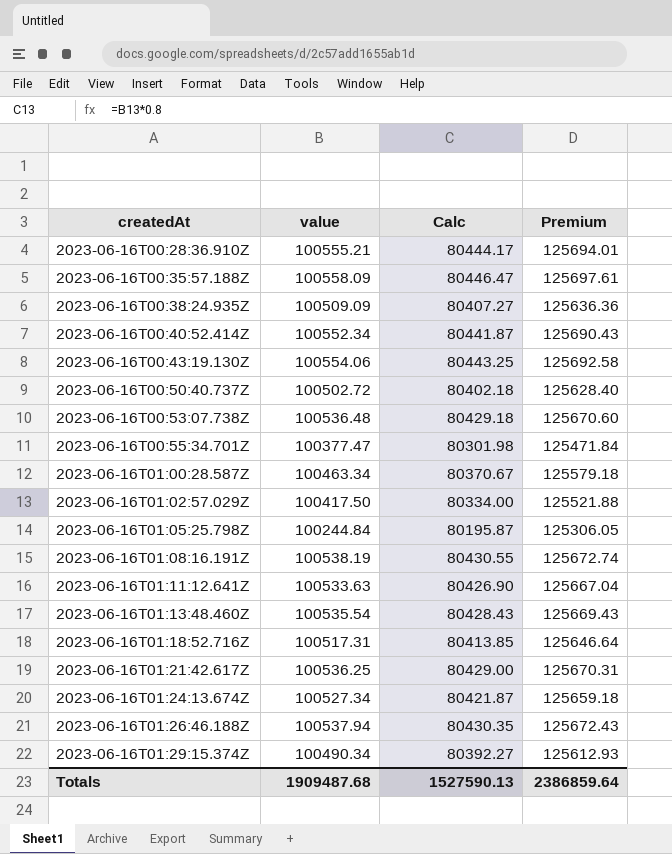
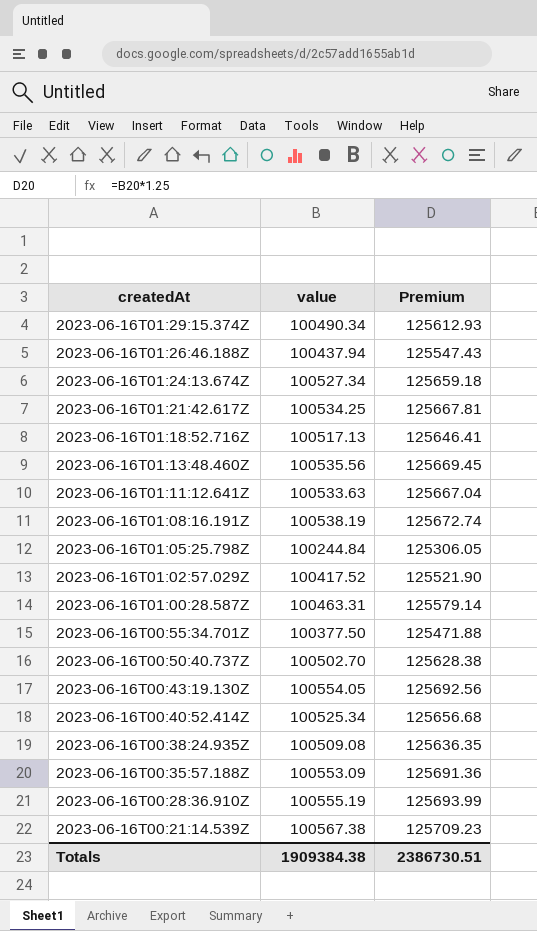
row order: createdAt ascending -> createdAt descending
column Calc | formula: [value] * 0.8 -> none
row 2023-06-16T00:53:07.738Z: 100536.48 | 80429.18 | 125670.60 -> none
2023-06-16T01:26:46.188Z | value: 100537.94 -> 100437.94
2023-06-16T01:26:46.188Z | Premium: 125672.43 -> 125547.43
2023-06-16T01:21:42.617Z | value: 100536.25 -> 100534.25
2023-06-16T01:21:42.617Z | Premium: 125670.31 -> 125667.81
2023-06-16T01:18:52.716Z | value: 100517.31 -> 100517.13
2023-06-16T01:18:52.716Z | Premium: 125646.64 -> 125646.41
2023-06-16T01:13:48.460Z | value: 100535.54 -> 100535.56
2023-06-16T01:13:48.460Z | Premium: 125669.43 -> 125669.45
2023-06-16T01:02:57.029Z | value: 100417.50 -> 100417.52
2023-06-16T01:02:57.029Z | Premium: 125521.88 -> 125521.90
2023-06-16T01:00:28.587Z | value: 100463.34 -> 100463.31
2023-06-16T01:00:28.587Z | Premium: 125579.18 -> 125579.14
2023-06-16T00:55:34.701Z | value: 100377.47 -> 100377.50
2023-06-16T00:55:34.701Z | Premium: 125471.84 -> 125471.88
2023-06-16T00:50:40.737Z | value: 100502.72 -> 100502.70
2023-06-16T00:50:40.737Z | Premium: 125628.40 -> 125628.38
2023-06-16T00:43:19.130Z | value: 100554.06 -> 100554.05
2023-06-16T00:43:19.130Z | Premium: 125692.58 -> 125692.56
2023-06-16T00:40:52.414Z | value: 100552.34 -> 100525.34
2023-06-16T00:40:52.414Z | Premium: 125690.43 -> 125656.68
2023-06-16T00:38:24.935Z | value: 100509.09 -> 100509.08
2023-06-16T00:38:24.935Z | Premium: 125636.36 -> 125636.35
2023-06-16T00:35:57.188Z | value: 100558.09 -> 100553.09
2023-06-16T00:35:57.188Z | Premium: 125697.61 -> 125691.36
2023-06-16T00:28:36.910Z | value: 100555.21 -> 100555.19
2023-06-16T00:28:36.910Z | Premium: 125694.01 -> 125693.99
row 2023-06-16T00:21:14.539Z: none -> 100567.38 | 125709.23
Totals | value: 1909487.68 -> 1909384.38
Totals | Premium: 2386859.64 -> 2386730.51

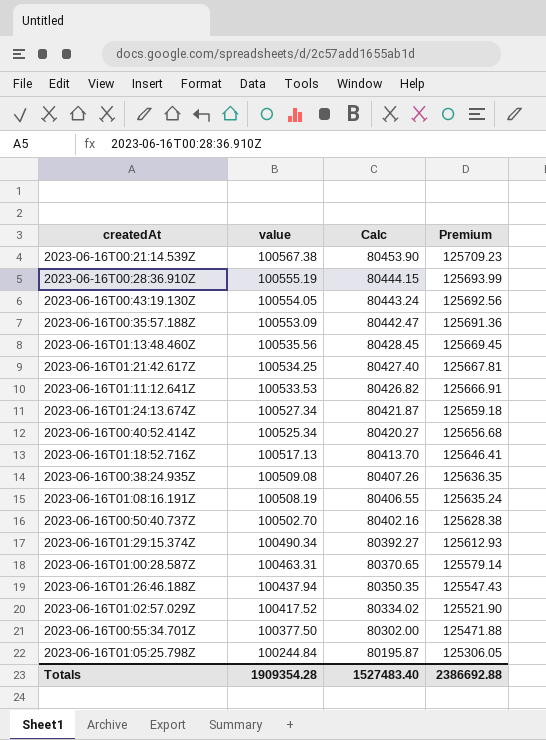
row order: createdAt descending -> value descending
column Calc | formula: none -> [value] * 0.8
2023-06-16T01:11:12.641Z | value: 100533.63 -> 100533.53
2023-06-16T01:11:12.641Z | Premium: 125667.04 -> 125666.91
2023-06-16T01:08:16.191Z | value: 100538.19 -> 100508.19
2023-06-16T01:08:16.191Z | Premium: 125672.74 -> 125635.24
Totals | value: 1909384.38 -> 1909354.28
Totals | Premium: 2386730.51 -> 2386692.88

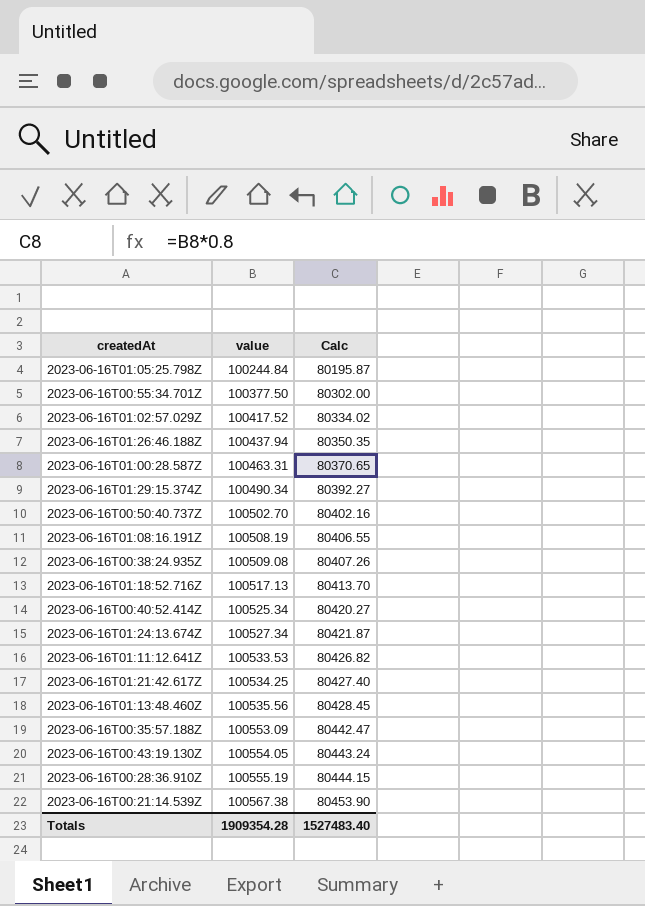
row order: value descending -> value ascending
column Premium | formula: [value] * 1.25 -> none

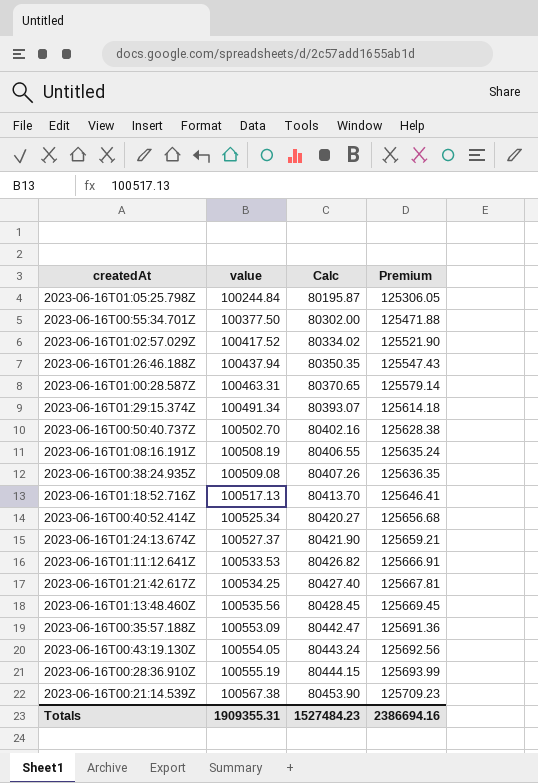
column Premium | formula: none -> [value] * 1.25
2023-06-16T01:29:15.374Z | value: 100490.34 -> 100491.34
2023-06-16T01:29:15.374Z | Calc: 80392.27 -> 80393.07
2023-06-16T01:24:13.674Z | value: 100527.34 -> 100527.37
2023-06-16T01:24:13.674Z | Calc: 80421.87 -> 80421.90
Totals | value: 1909354.28 -> 1909355.31
Totals | Calc: 1527483.40 -> 1527484.23

